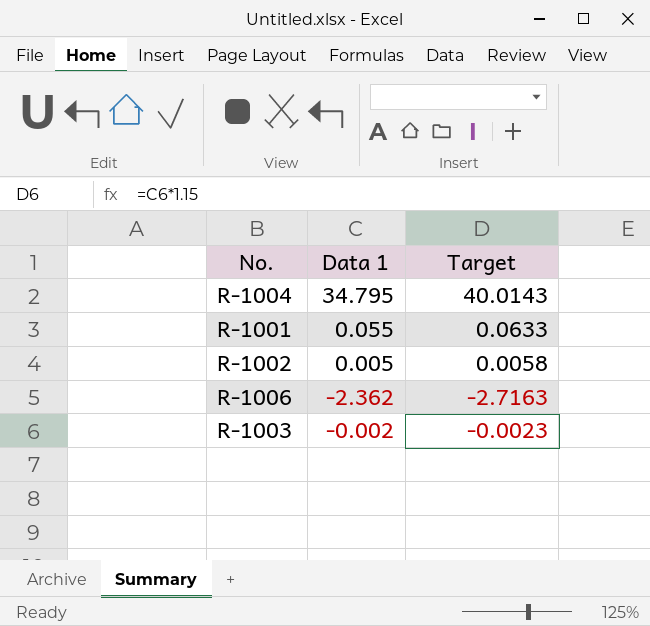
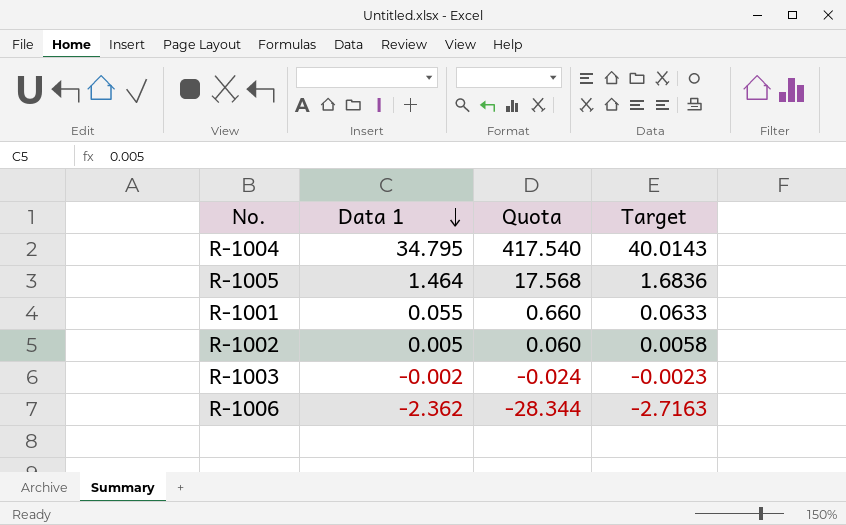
row order: none -> Data 1 descending
column Quota | formula: none -> [Data 1] * 12
row R-1005: none -> 1.464 | 17.568 | 1.6836

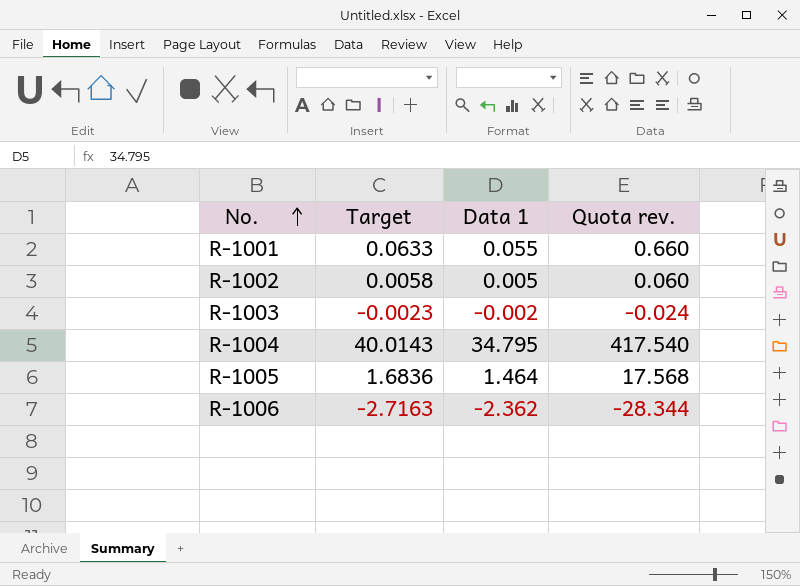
row order: Data 1 descending -> No. ascending
column Target | position: 4 -> 2
column name: Quota -> Quota rev.

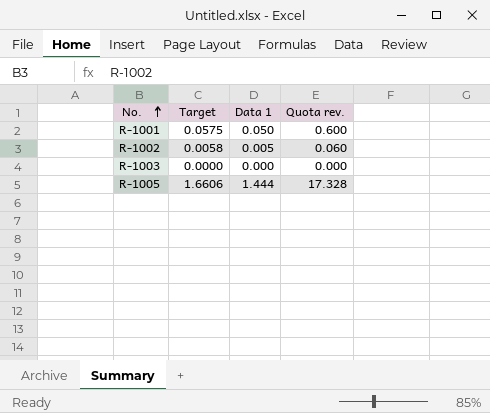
row R-1004: 40.0143 | 34.795 | 417.540 -> none
row R-1006: -2.7163 | -2.362 | -28.344 -> none
R-1001 | Target: 0.0633 -> 0.0575
R-1001 | Data 1: 0.055 -> 0.050
R-1001 | Quota rev.: 0.660 -> 0.600
R-1003 | Target: -0.0023 -> 0.0000
R-1003 | Data 1: -0.002 -> 0.000
R-1003 | Quota rev.: -0.024 -> 0.000
R-1005 | Target: 1.6836 -> 1.6606
R-1005 | Data 1: 1.464 -> 1.444
R-1005 | Quota rev.: 17.568 -> 17.328

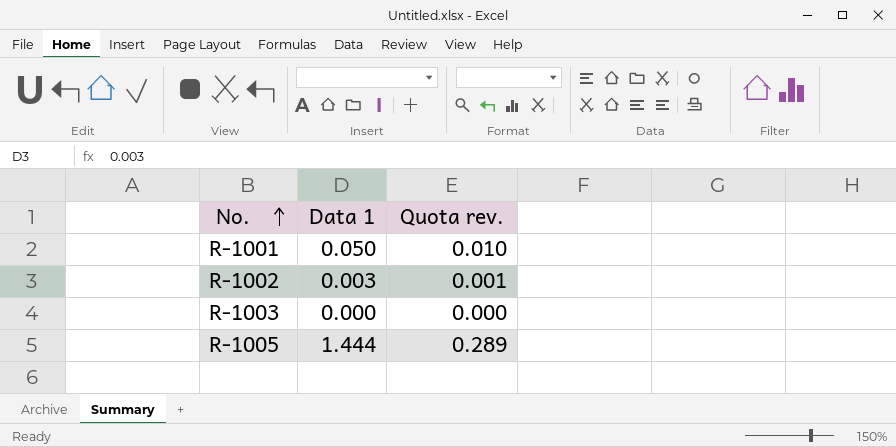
column Target | formula: [Data 1] * 1.15 -> none
column Quota rev. | formula: [Data 1] * 12 -> [Data 1] * 0.2
R-1002 | Data 1: 0.005 -> 0.003

